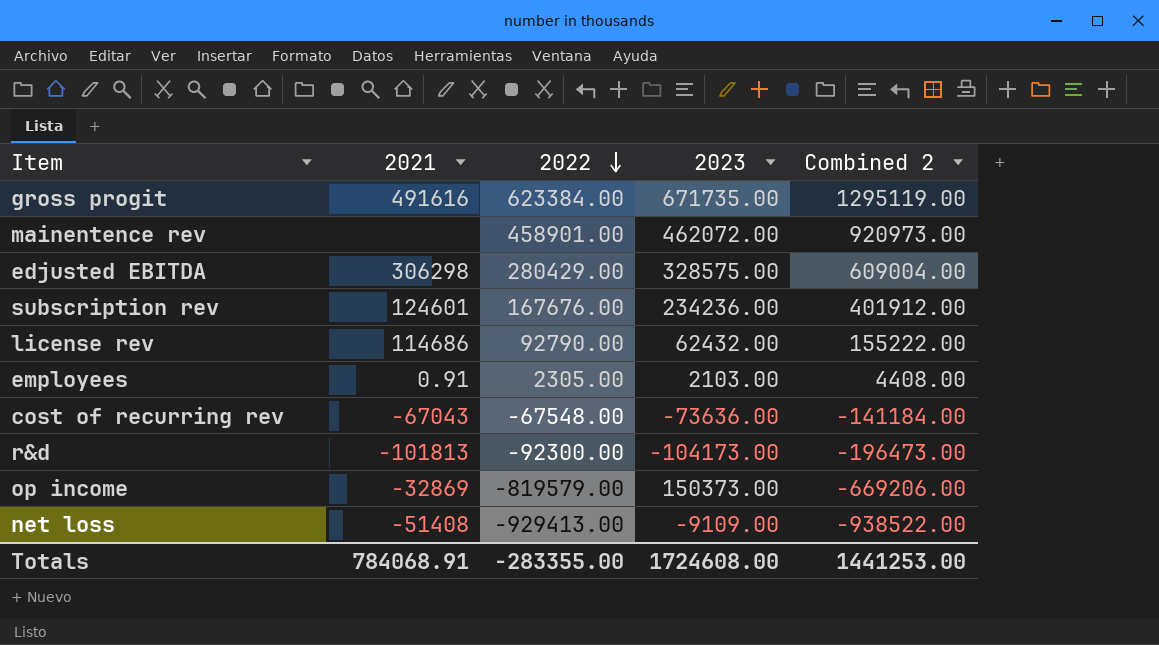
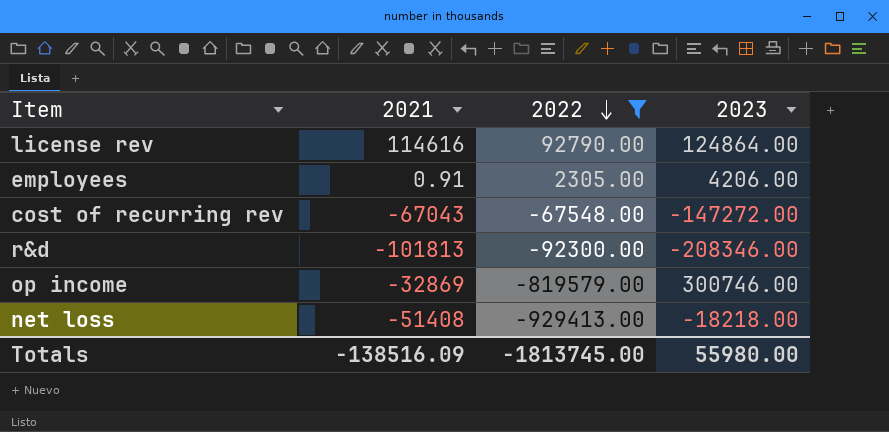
filter: none -> 2022 <= 92790.00
column Combined 2 | formula: [2022] + [2023] -> none
license rev | 2021: 114686 -> 114616
license rev | 2023: 62432.00 -> 124864.00
employees | 2023: 2103.00 -> 4206.00
cost of recurring rev | 2023: -73636.00 -> -147272.00
r&d | 2023: -104173.00 -> -208346.00
op income | 2023: 150373.00 -> 300746.00
net loss | 2023: -9109.00 -> -18218.00
Totals | 2021: 784068.91 -> -138516.09
Totals | 2022: -283355.00 -> -1813745.00
Totals | 2023: 1724608.00 -> 55980.00

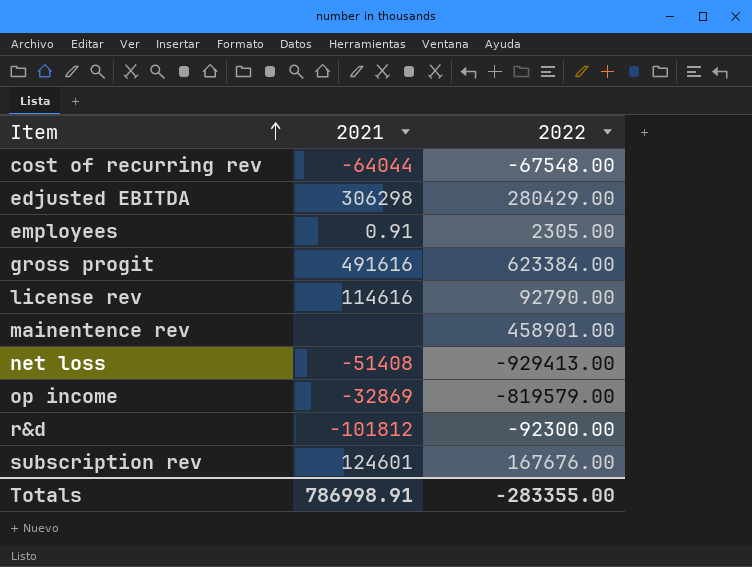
filter: 2022 <= 92790.00 -> none
row order: 2022 descending -> Item ascending
column 2023 | position: 4 -> none
cost of recurring rev | 2021: -67043 -> -64044
r&d | 2021: -101813 -> -101812
Totals | 2021: -138516.09 -> 786998.91
Totals | 2022: -1813745.00 -> -283355.00

